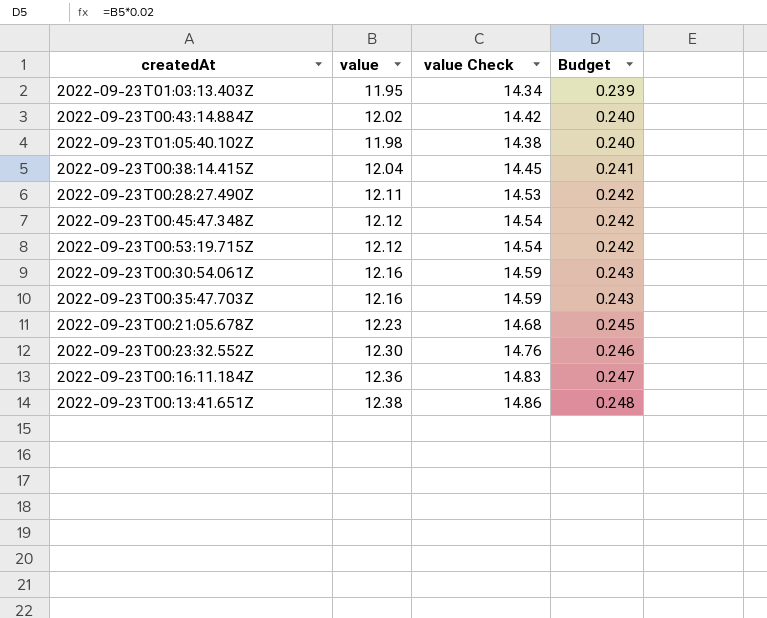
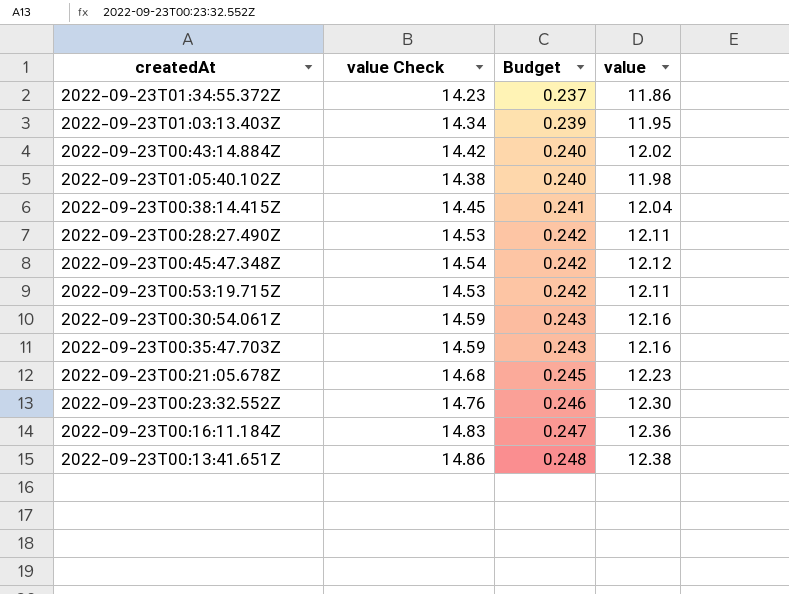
column value | position: 2 -> 4
row 2022-09-23T01:34:55.372Z: none -> 14.23 | 0.237 | 11.86
2022-09-23T00:53:19.715Z | value Check: 14.54 -> 14.53
2022-09-23T00:53:19.715Z | value: 12.12 -> 12.11

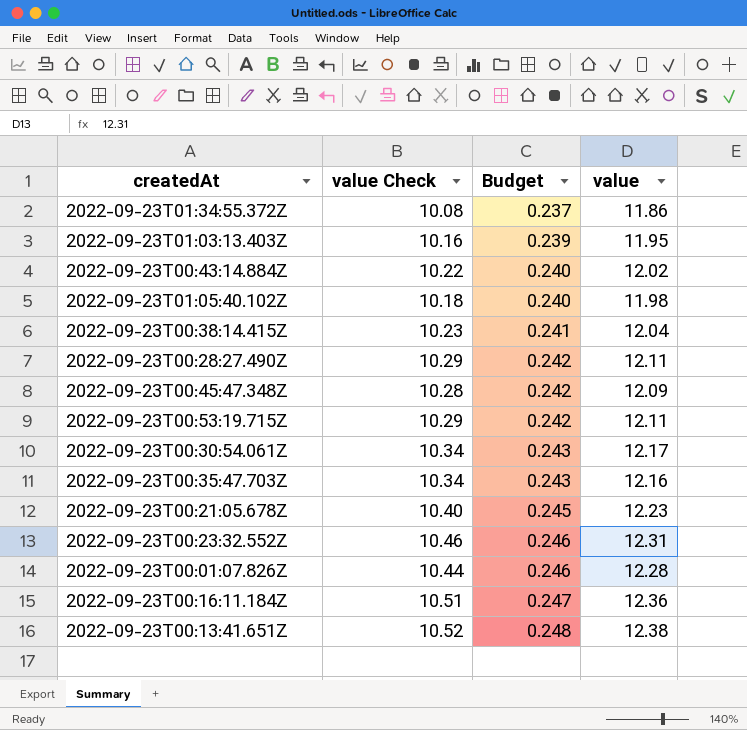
column value Check | formula: [value] * 1.2 -> [value] * 0.85
2022-09-23T00:45:47.348Z | value: 12.12 -> 12.09
2022-09-23T00:30:54.061Z | value: 12.16 -> 12.17
2022-09-23T00:23:32.552Z | value: 12.30 -> 12.31
row 2022-09-23T00:01:07.826Z: none -> 10.44 | 0.246 | 12.28

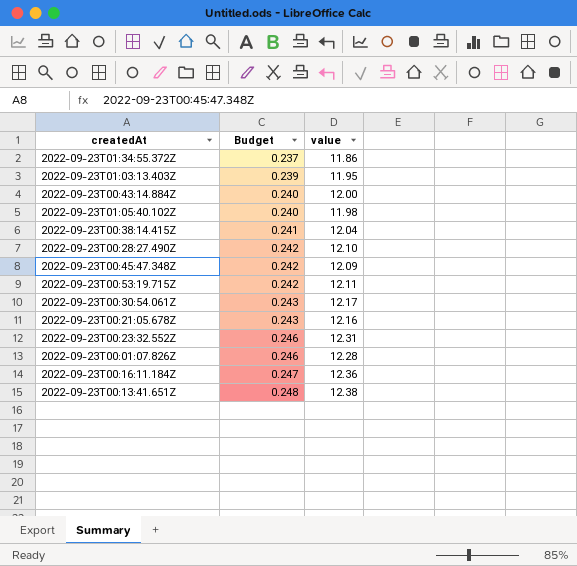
column value Check | formula: [value] * 0.85 -> none
row 2022-09-23T00:35:47.703Z: 10.34 | 0.243 | 12.16 -> none
2022-09-23T00:43:14.884Z | value: 12.02 -> 12.00
2022-09-23T00:28:27.490Z | value: 12.11 -> 12.10
2022-09-23T00:21:05.678Z | Budget: 0.245 -> 0.243
2022-09-23T00:21:05.678Z | value: 12.23 -> 12.16

